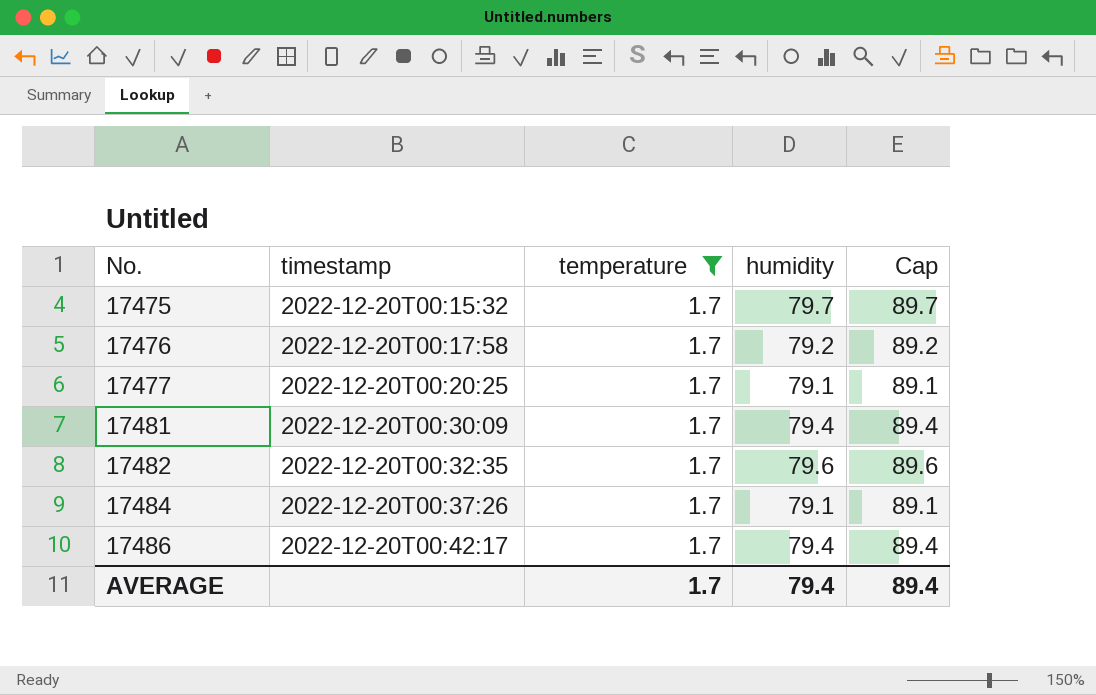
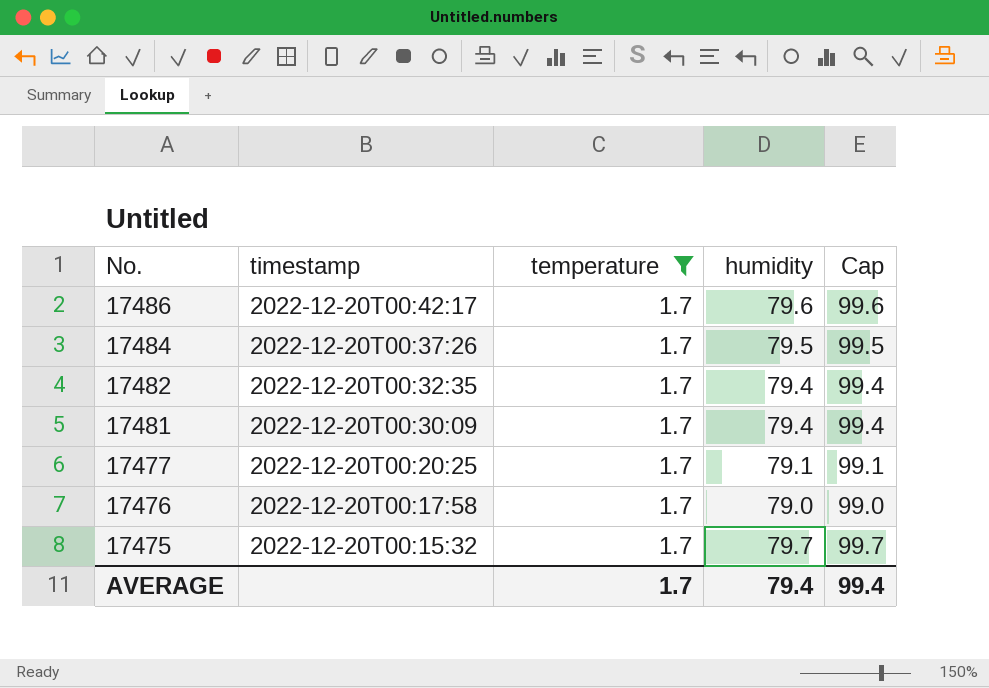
row order: No. ascending -> No. descending
column Cap | formula: [humidity] + 10 -> [humidity] + 20
17486 | humidity: 79.4 -> 79.6
17484 | humidity: 79.1 -> 79.5
17482 | humidity: 79.6 -> 79.4
17476 | humidity: 79.2 -> 79.0
AVERAGE | Cap: 89.4 -> 99.4

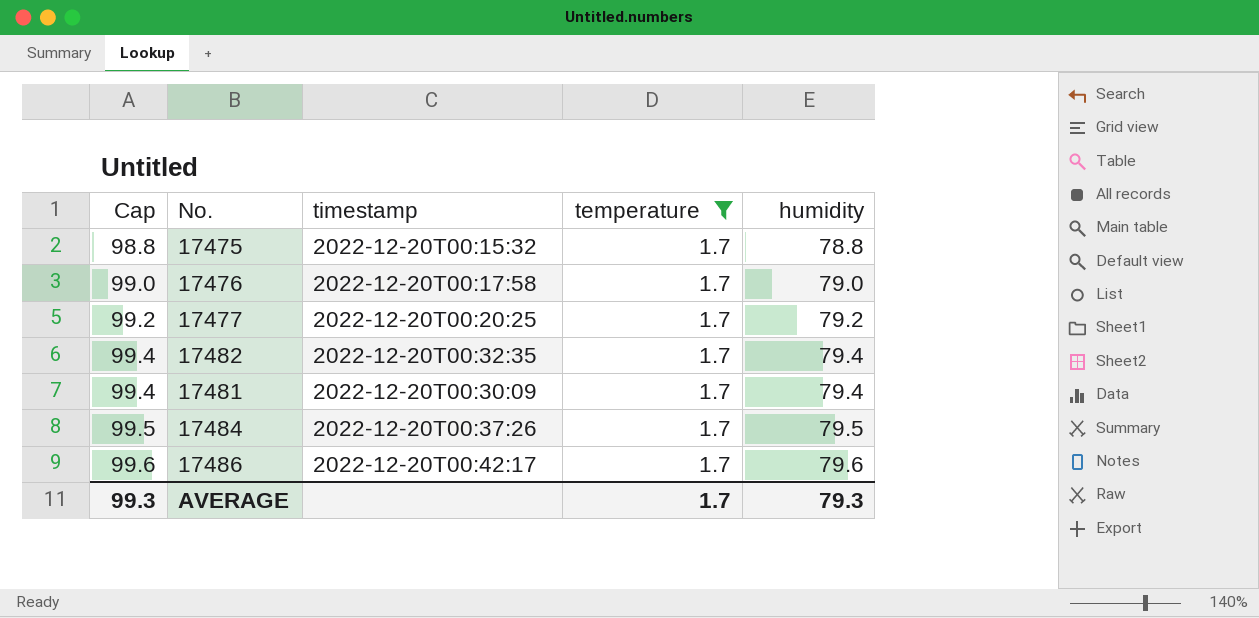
row order: No. descending -> Cap ascending
column Cap | position: 5 -> 1
17475 | Cap: 99.7 -> 98.8
17475 | humidity: 79.7 -> 78.8
17477 | Cap: 99.1 -> 99.2
17477 | humidity: 79.1 -> 79.2
AVERAGE | Cap: 99.4 -> 99.3
AVERAGE | humidity: 79.4 -> 79.3

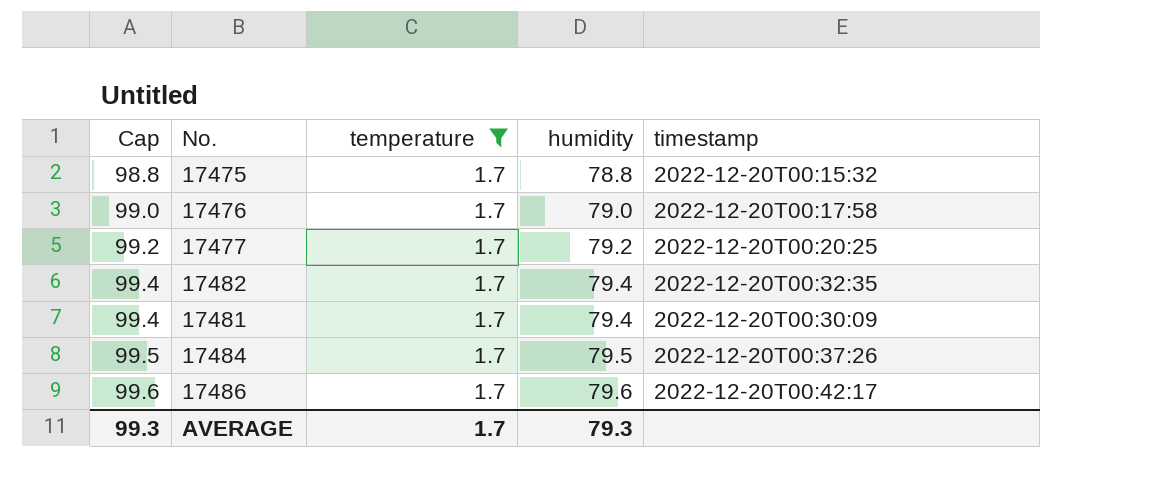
column timestamp | position: 3 -> 5

